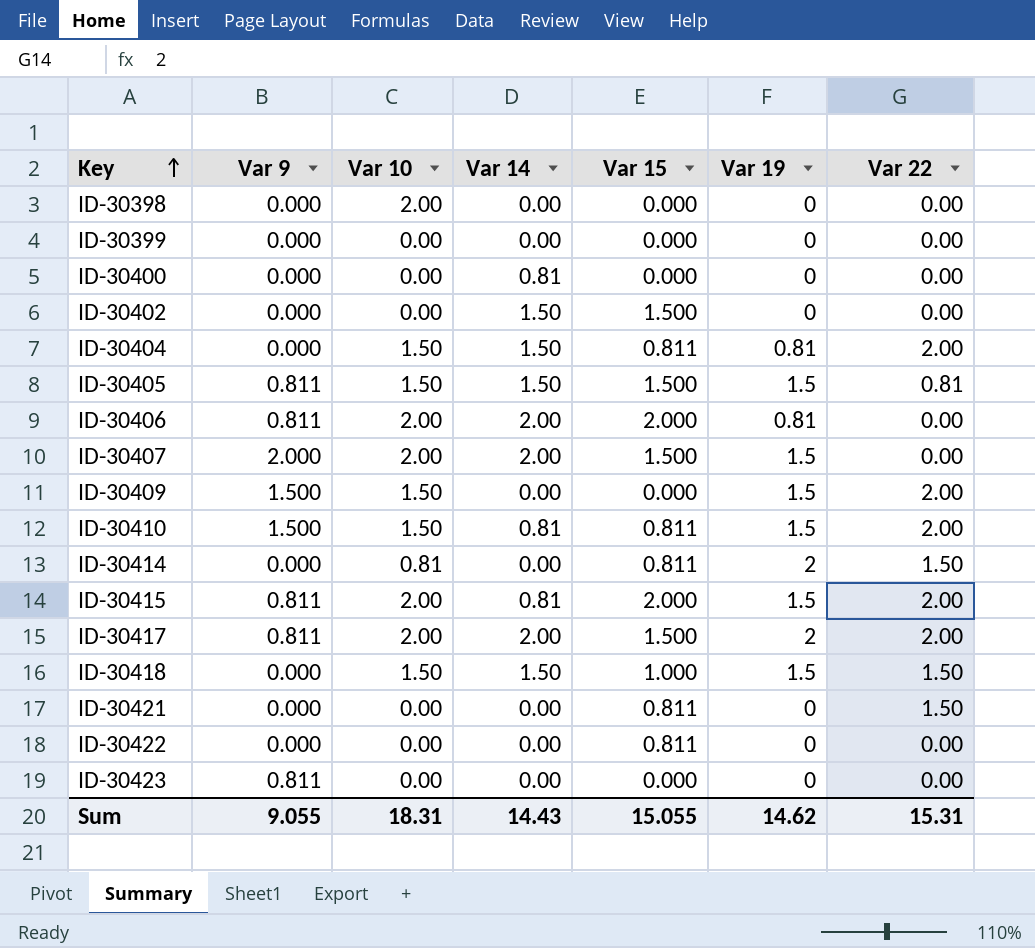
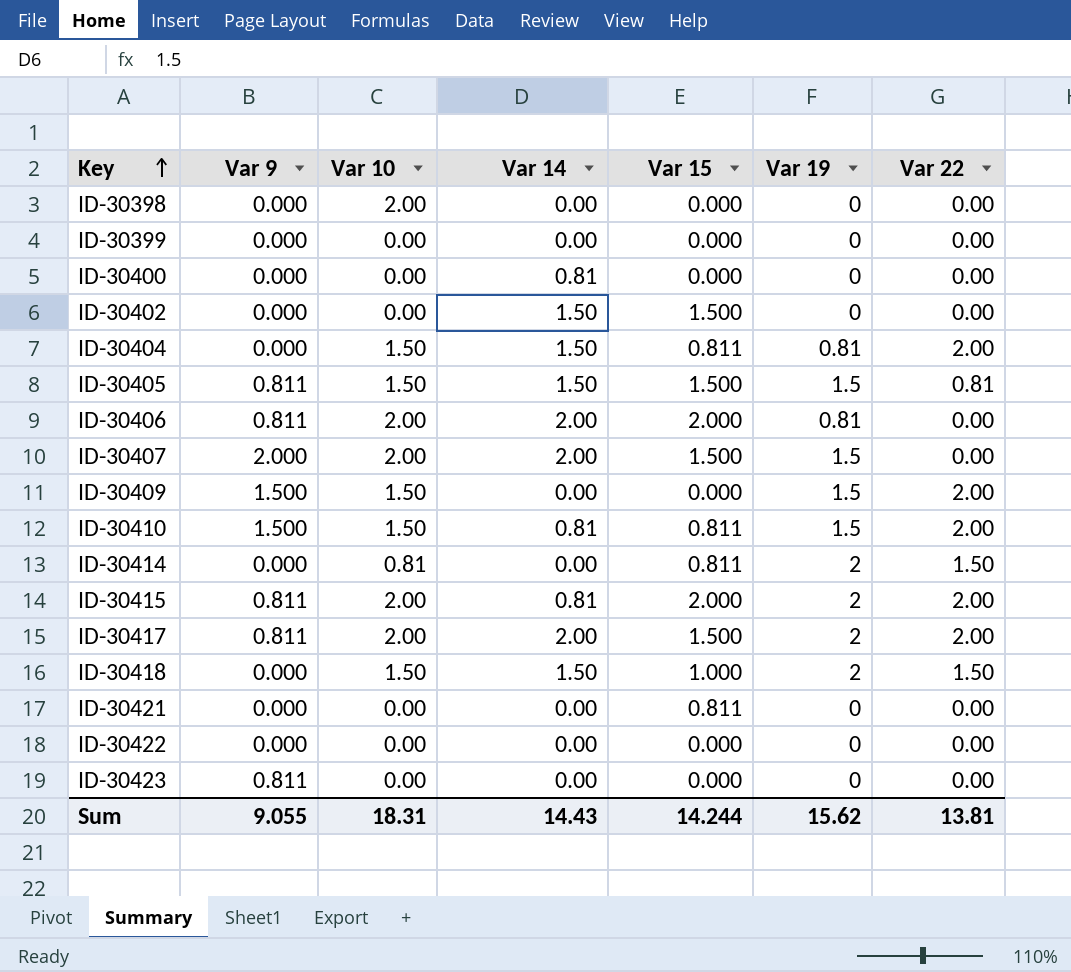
ID-30415 | Var 19: 1.5 -> 2
ID-30418 | Var 19: 1.5 -> 2
ID-30421 | Var 22: 1.50 -> 0.00
ID-30422 | Var 15: 0.811 -> 0.000
Sum | Var 15: 15.055 -> 14.244
Sum | Var 19: 14.62 -> 15.62
Sum | Var 22: 15.31 -> 13.81

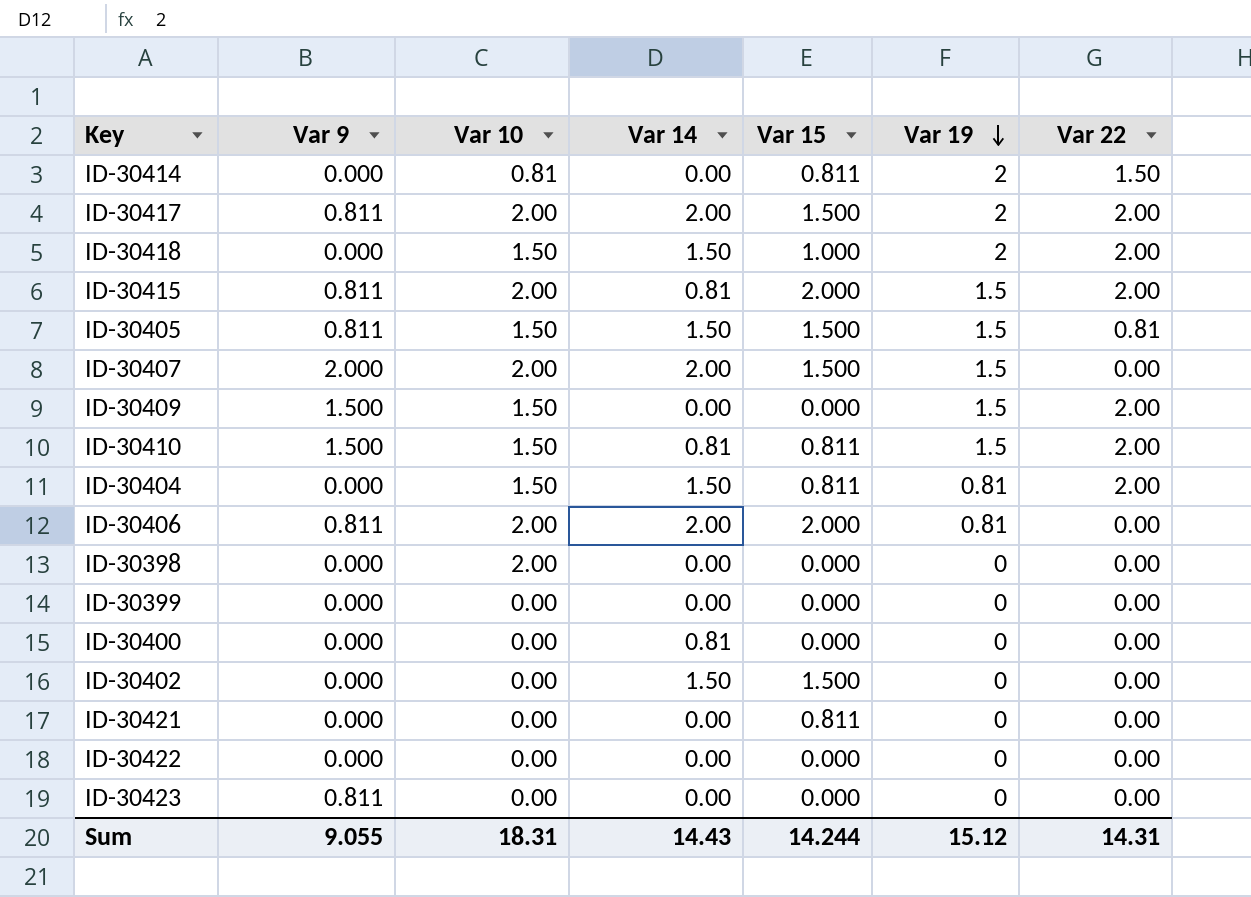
row order: Key ascending -> Var 19 descending
ID-30418 | Var 22: 1.50 -> 2.00
ID-30415 | Var 19: 2 -> 1.5
Sum | Var 19: 15.62 -> 15.12
Sum | Var 22: 13.81 -> 14.31

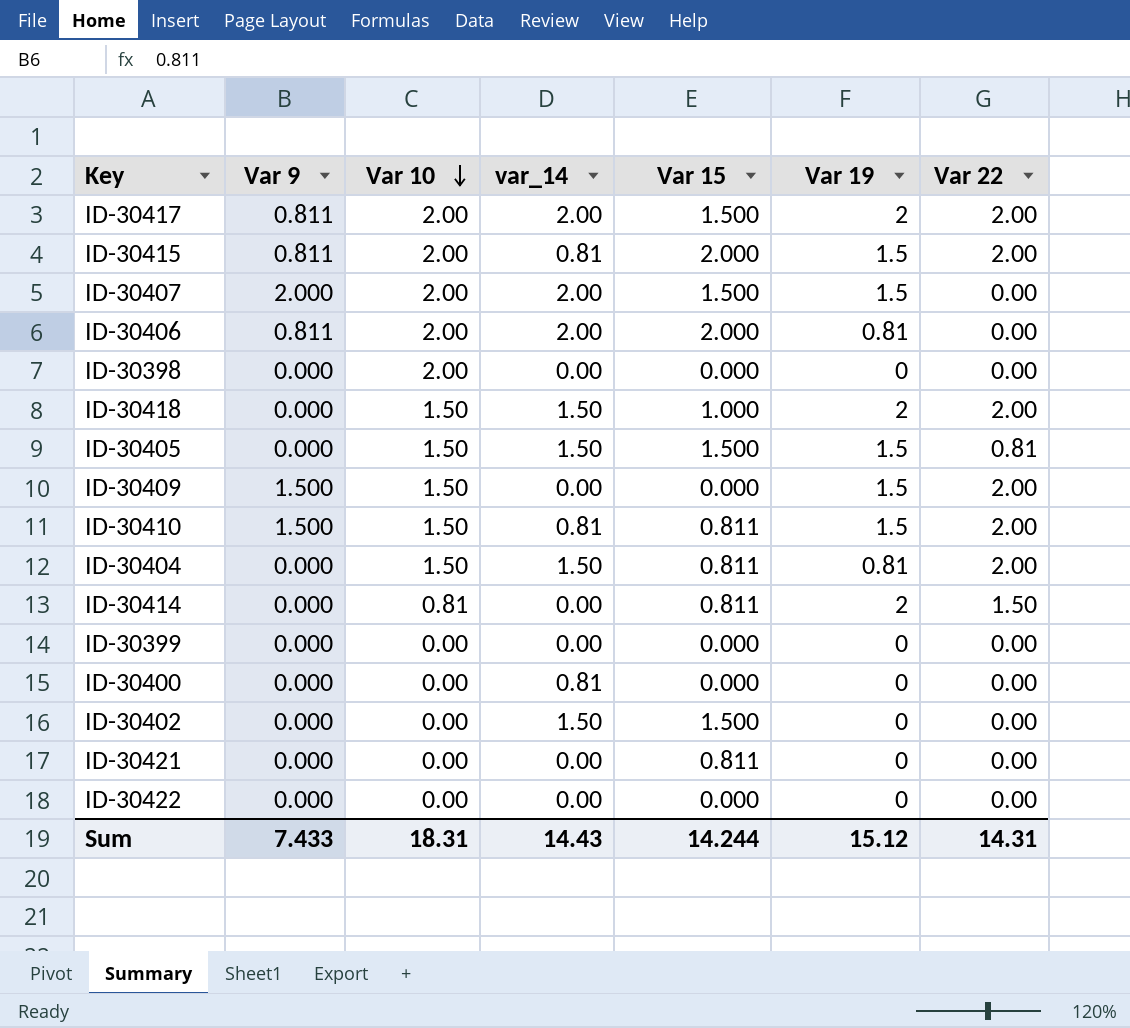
row order: Var 19 descending -> Var 10 descending
column name: Var 14 -> var_14
row ID-30423: 0.811 | 0.00 | 0.00 | 0.000 | 0 | 0.00 -> none
ID-30405 | Var 9: 0.811 -> 0.000
Sum | Var 9: 9.055 -> 7.433

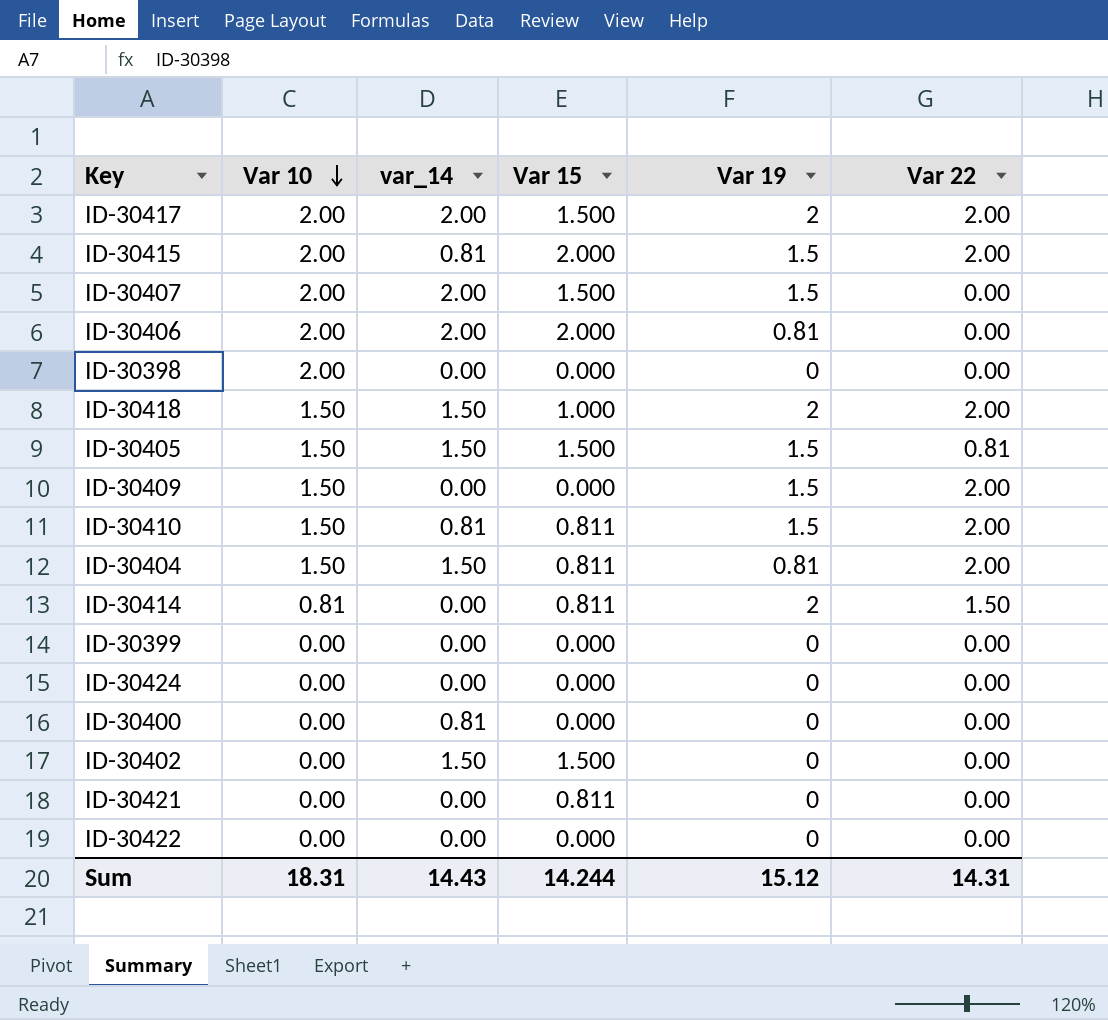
column Var 9 | position: 2 -> none
row ID-30424: none -> 0.00 | 0.00 | 0.000 | 0 | 0.00

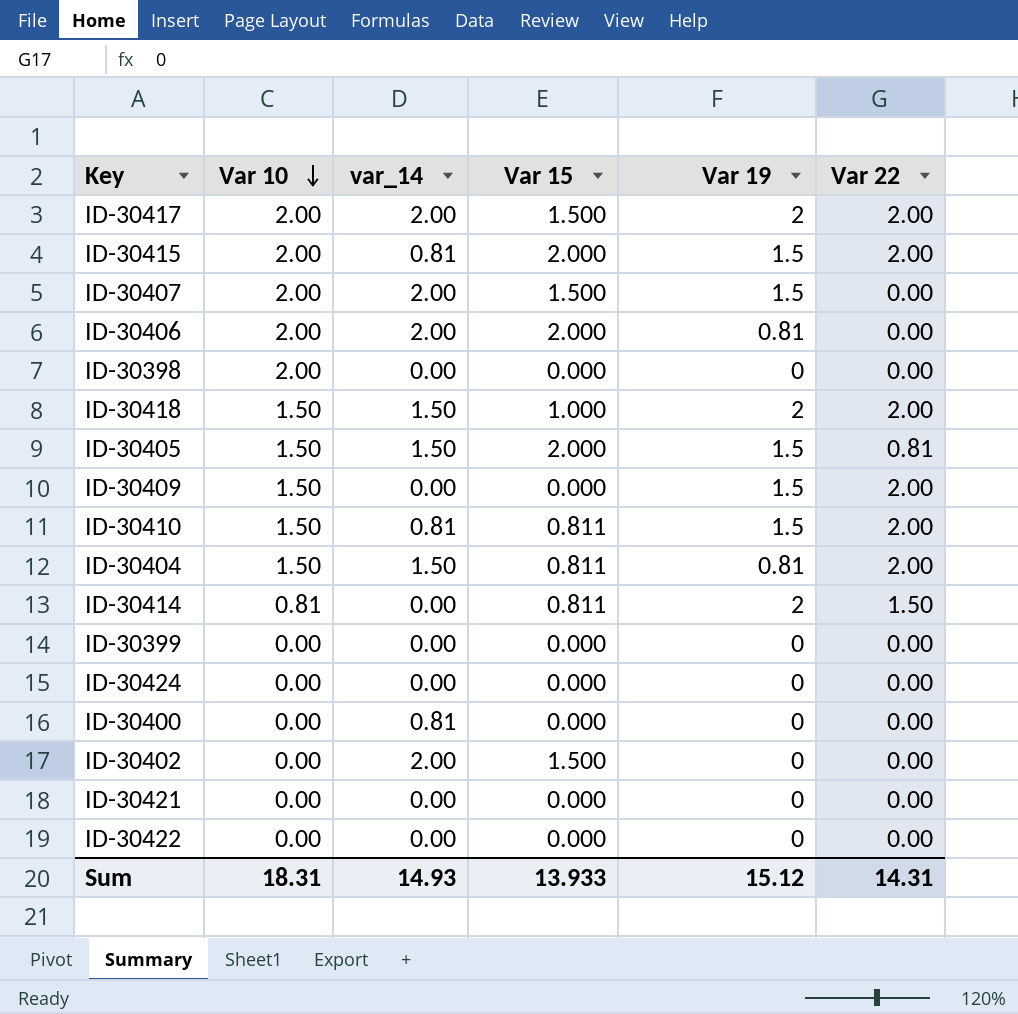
ID-30405 | Var 15: 1.500 -> 2.000
ID-30402 | var_14: 1.50 -> 2.00
ID-30421 | Var 15: 0.811 -> 0.000
Sum | var_14: 14.43 -> 14.93
Sum | Var 15: 14.244 -> 13.933

